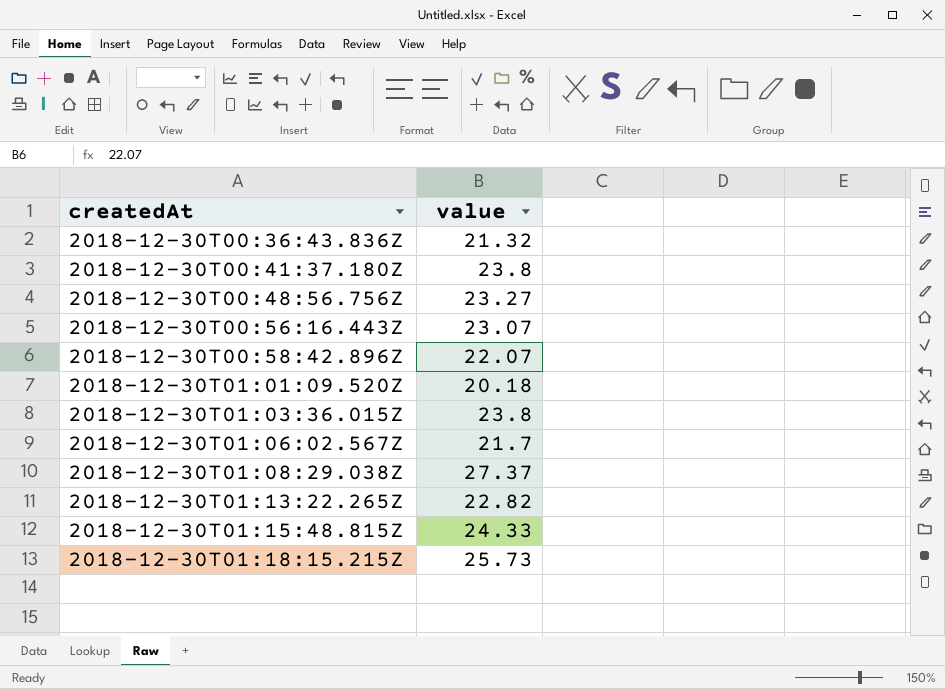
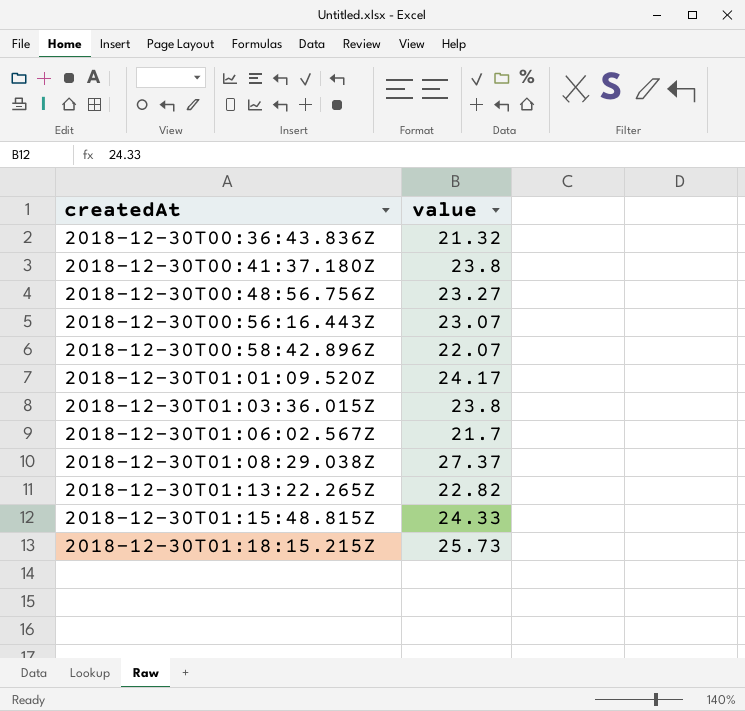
2018-12-30T01:01:09.520Z | value: 20.18 -> 24.17

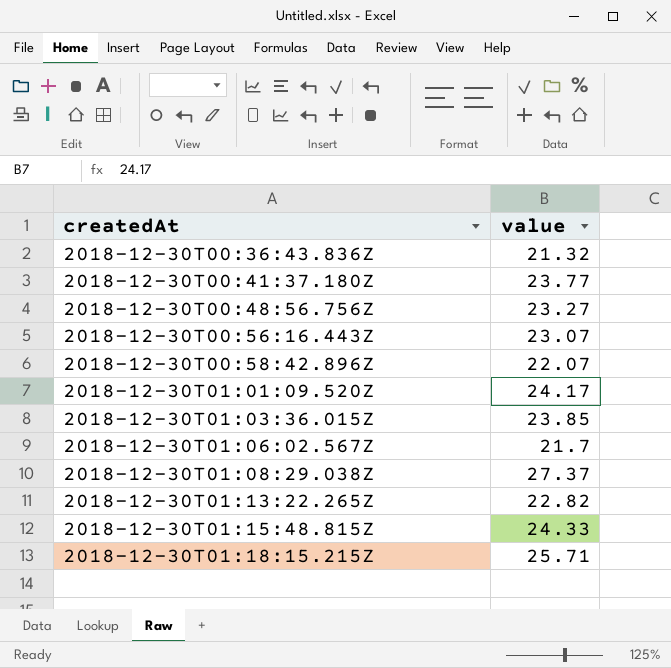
2018-12-30T00:41:37.180Z | value: 23.8 -> 23.77
2018-12-30T01:03:36.015Z | value: 23.8 -> 23.85
2018-12-30T01:18:15.215Z | value: 25.73 -> 25.71

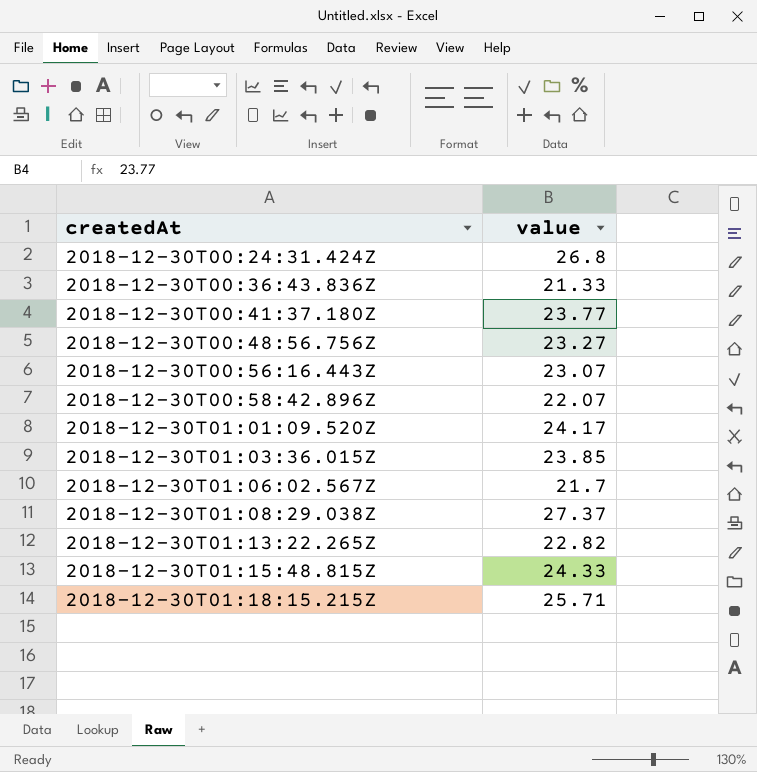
row 2018-12-30T00:24:31.424Z: none -> 26.8
2018-12-30T00:36:43.836Z | value: 21.32 -> 21.33

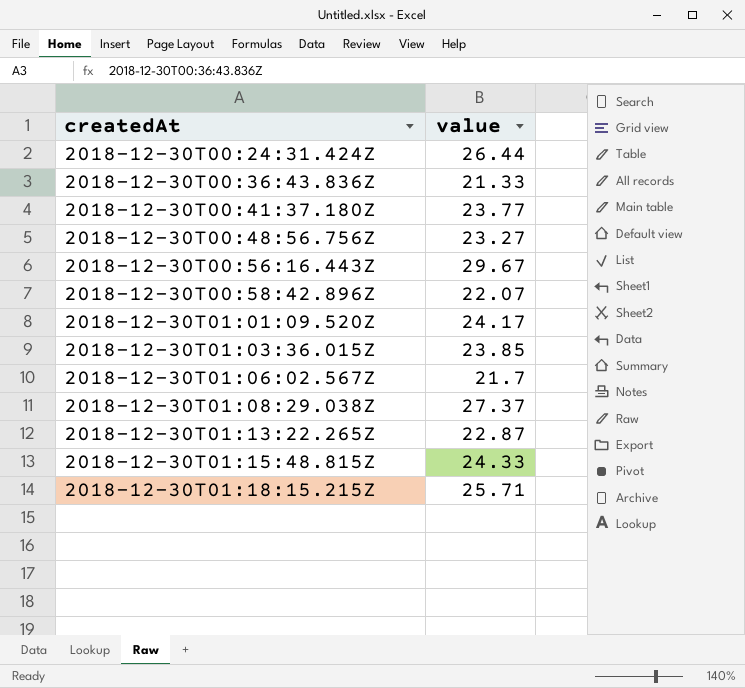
2018-12-30T00:24:31.424Z | value: 26.8 -> 26.44
2018-12-30T00:56:16.443Z | value: 23.07 -> 29.67
2018-12-30T01:13:22.265Z | value: 22.82 -> 22.87

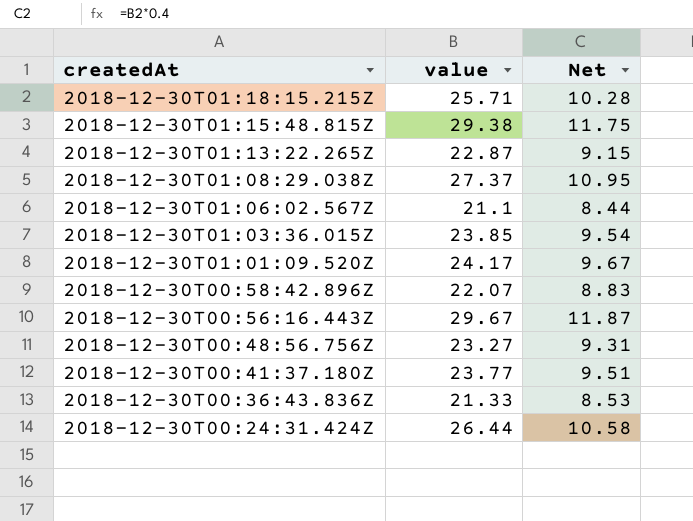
row order: createdAt ascending -> createdAt descending
column Net | formula: none -> [value] * 0.4
2018-12-30T01:15:48.815Z | value: 24.33 -> 29.38
2018-12-30T01:06:02.567Z | value: 21.7 -> 21.1

